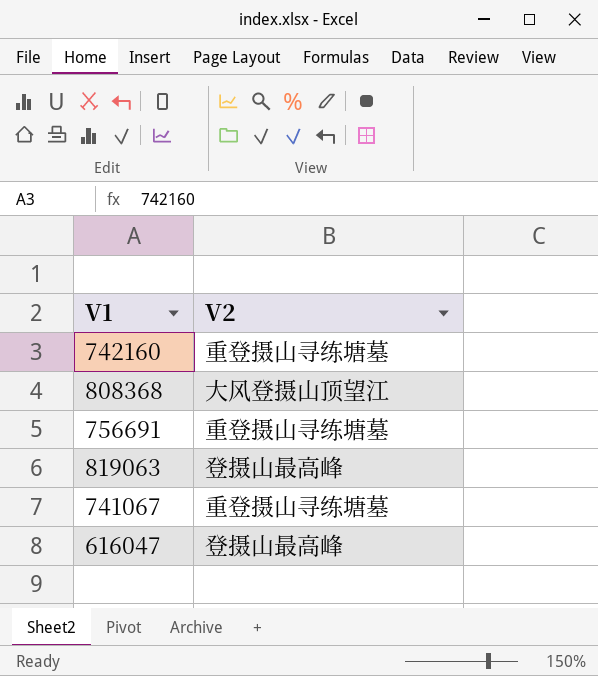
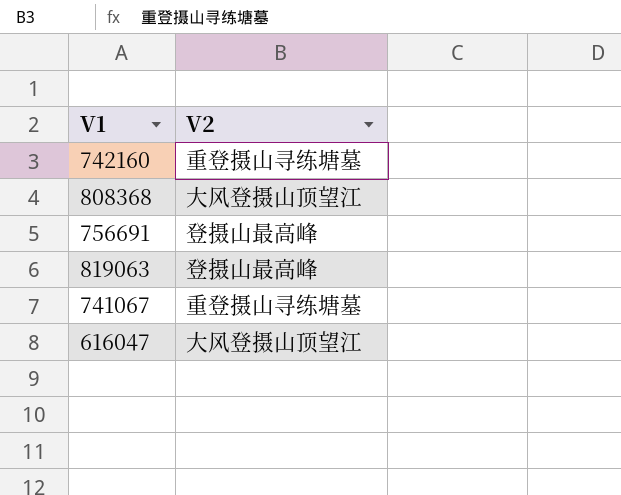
756691 | V2: 重登摄山寻练塘墓 -> 登摄山最高峰
616047 | V2: 登摄山最高峰 -> 大风登摄山顶望江

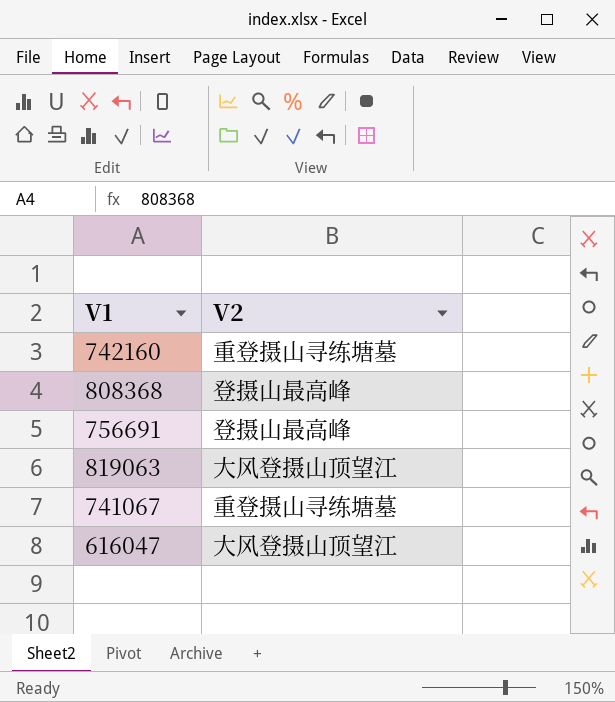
808368 | V2: 大风登摄山顶望江 -> 登摄山最高峰
819063 | V2: 登摄山最高峰 -> 大风登摄山顶望江

